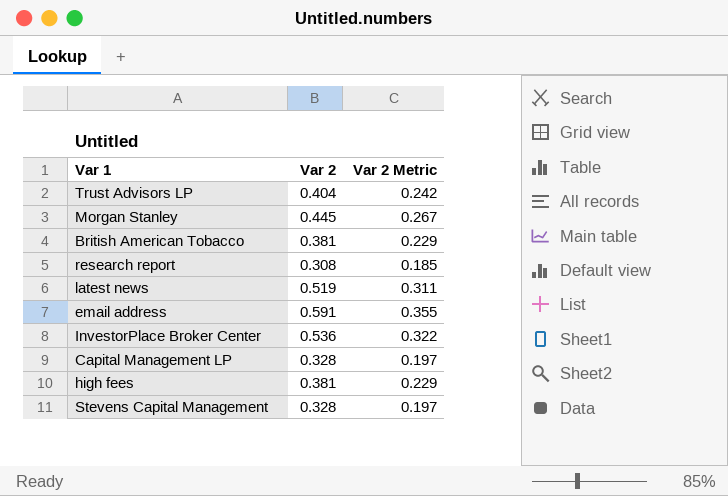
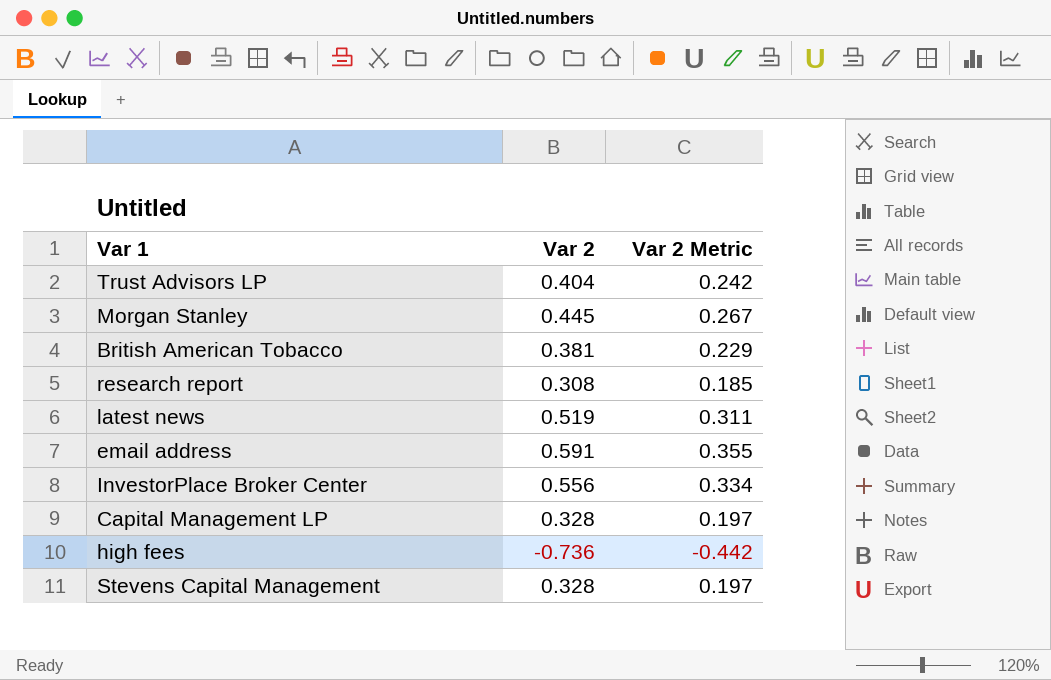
InvestorPlace Broker Center | Var 2: 0.536 -> 0.556
InvestorPlace Broker Center | Var 2 Metric: 0.322 -> 0.334
high fees | Var 2: 0.381 -> -0.736
high fees | Var 2 Metric: 0.229 -> -0.442

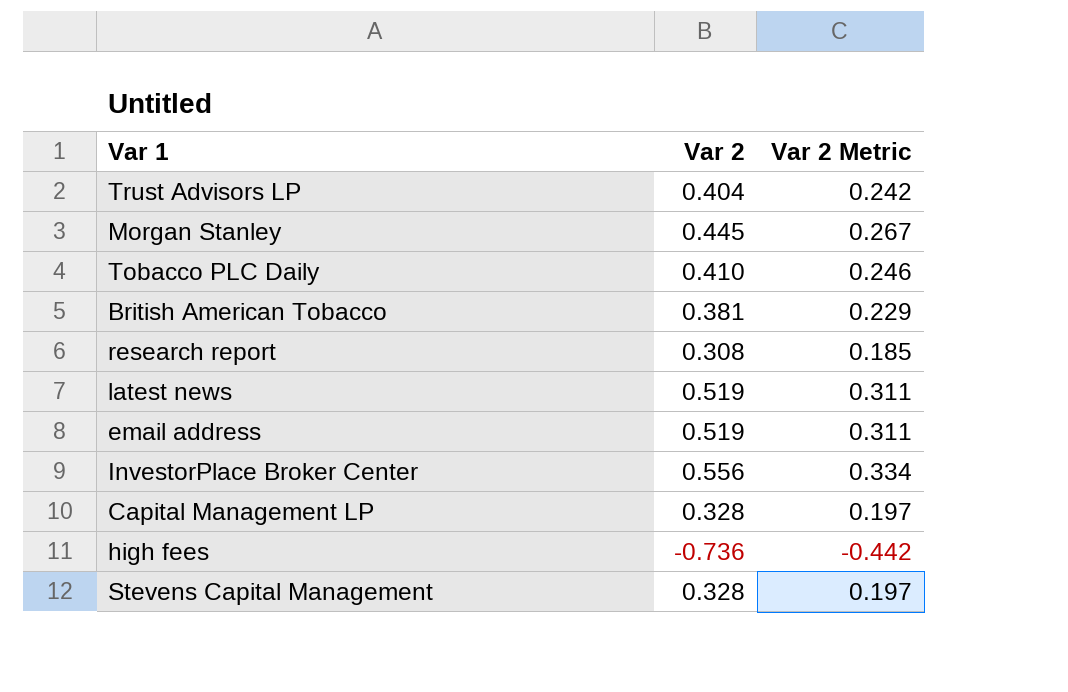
row Tobacco PLC Daily: none -> 0.410 | 0.246
email address | Var 2: 0.591 -> 0.519
email address | Var 2 Metric: 0.355 -> 0.311

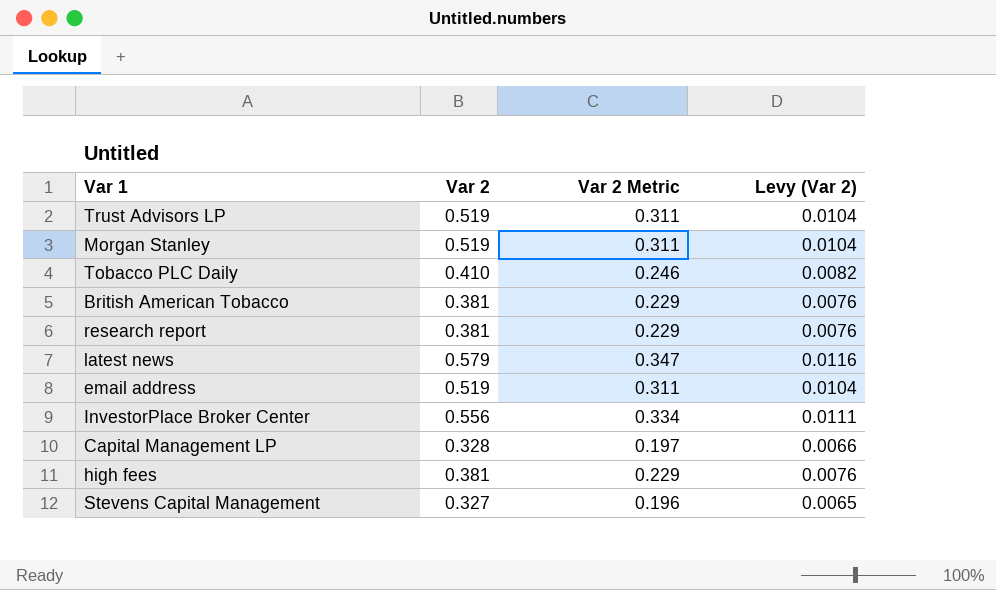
column Levy (Var 2) | formula: none -> [Var 2] * 0.02
Trust Advisors LP | Var 2: 0.404 -> 0.519
Trust Advisors LP | Var 2 Metric: 0.242 -> 0.311
Morgan Stanley | Var 2: 0.445 -> 0.519
Morgan Stanley | Var 2 Metric: 0.267 -> 0.311
research report | Var 2: 0.308 -> 0.381
research report | Var 2 Metric: 0.185 -> 0.229
latest news | Var 2: 0.519 -> 0.579
latest news | Var 2 Metric: 0.311 -> 0.347
high fees | Var 2: -0.736 -> 0.381
high fees | Var 2 Metric: -0.442 -> 0.229
Stevens Capital Management | Var 2: 0.328 -> 0.327
Stevens Capital Management | Var 2 Metric: 0.197 -> 0.196

